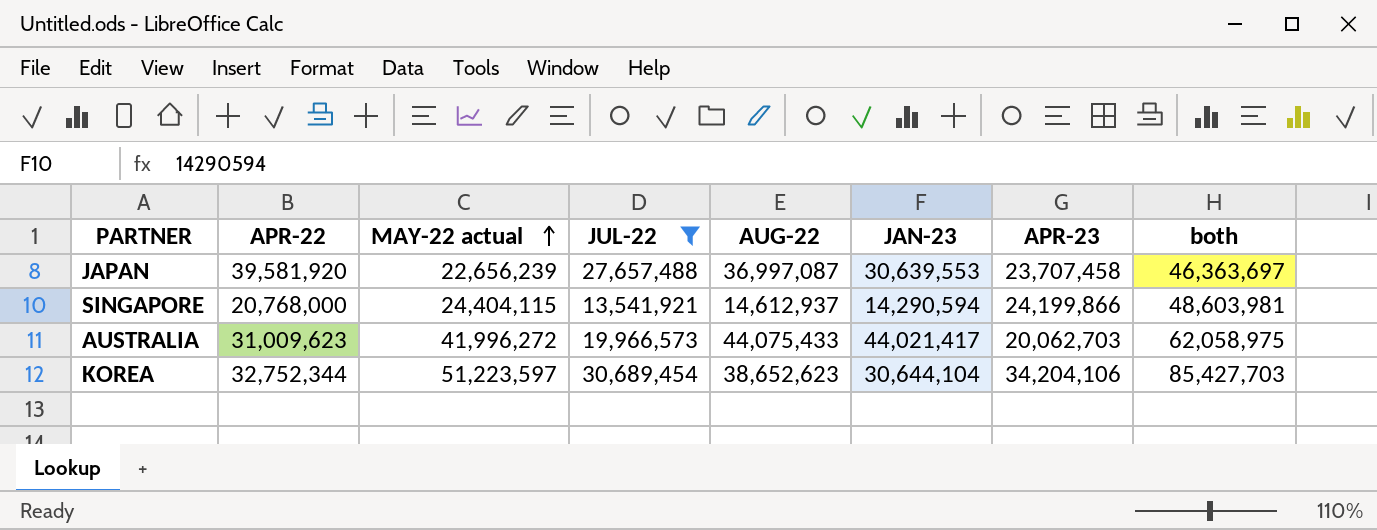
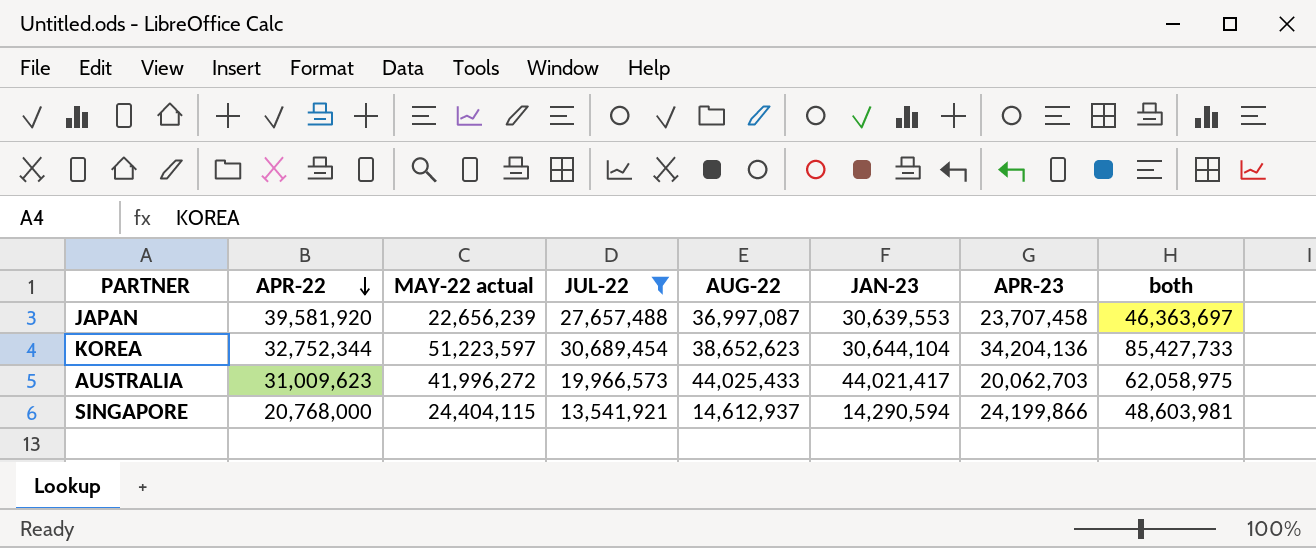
row order: MAY-22 actual ascending -> APR-22 descending
KOREA | APR-23: 34,204,106 -> 34,204,136
KOREA | both: 85,427,703 -> 85,427,733
AUSTRALIA | AUG-22: 44,075,433 -> 44,025,433

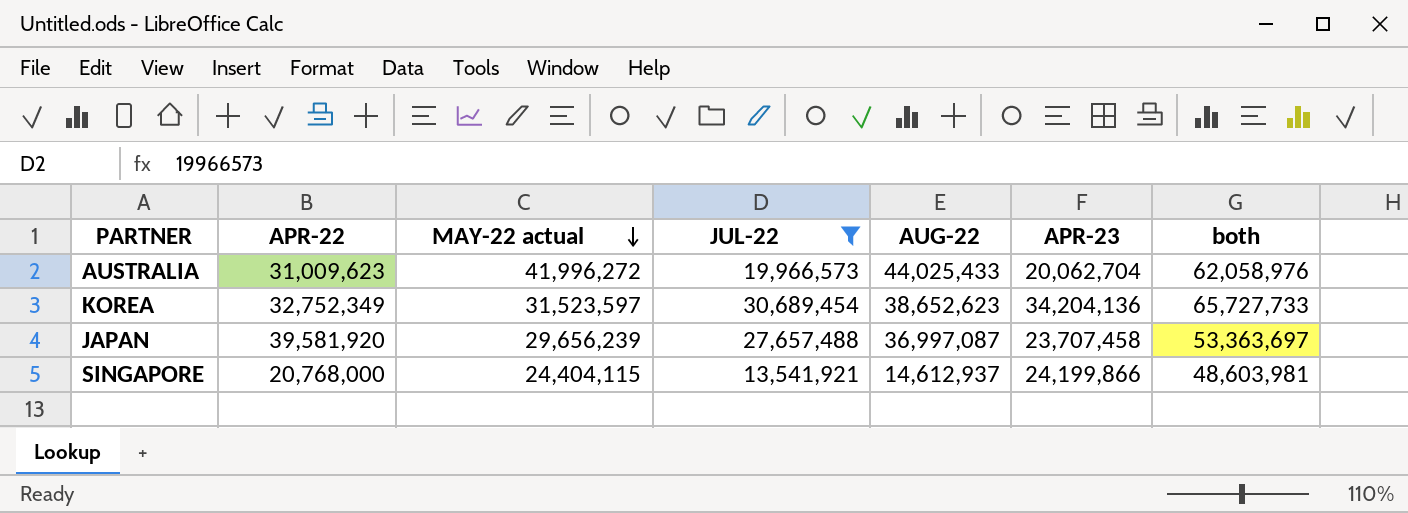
row order: APR-22 descending -> MAY-22 actual descending
column JAN-23 | position: 6 -> none
AUSTRALIA | APR-23: 20,062,703 -> 20,062,704
AUSTRALIA | both: 62,058,975 -> 62,058,976
KOREA | APR-22: 32,752,344 -> 32,752,349
KOREA | MAY-22 actual: 51,223,597 -> 31,523,597
KOREA | both: 85,427,733 -> 65,727,733
JAPAN | MAY-22 actual: 22,656,239 -> 29,656,239
JAPAN | both: 46,363,697 -> 53,363,697

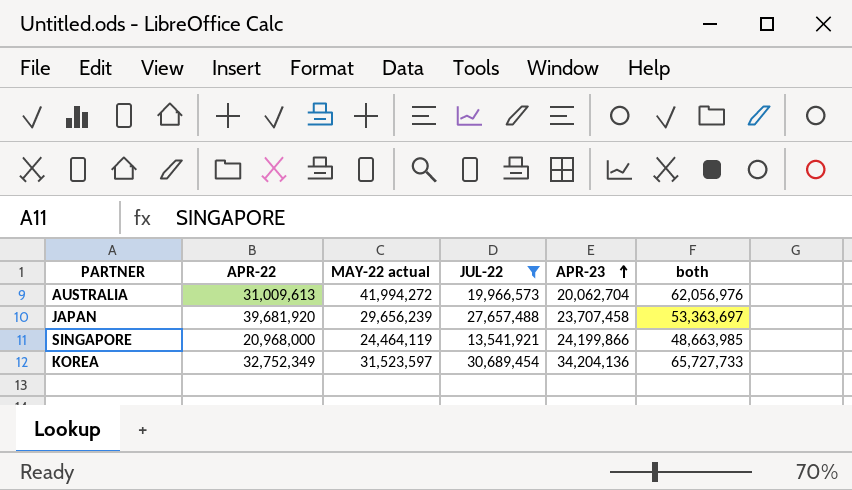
row order: MAY-22 actual descending -> APR-23 ascending
column AUG-22 | position: 5 -> none
AUSTRALIA | APR-22: 31,009,623 -> 31,009,613
AUSTRALIA | MAY-22 actual: 41,996,272 -> 41,994,272
AUSTRALIA | both: 62,058,976 -> 62,056,976
JAPAN | APR-22: 39,581,920 -> 39,681,920
SINGAPORE | APR-22: 20,768,000 -> 20,968,000
SINGAPORE | MAY-22 actual: 24,404,115 -> 24,464,119
SINGAPORE | both: 48,603,981 -> 48,663,985

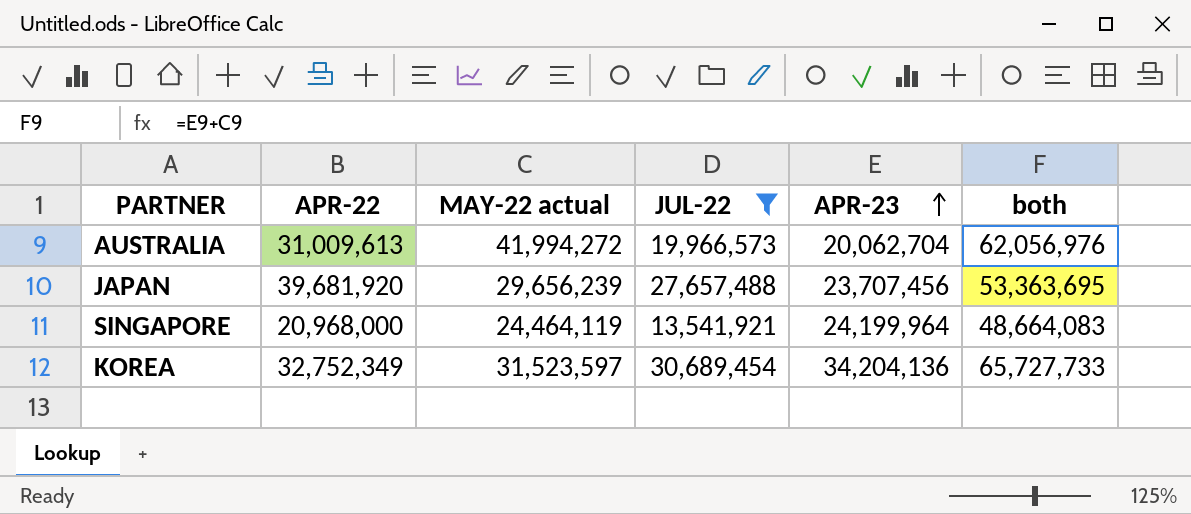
JAPAN | APR-23: 23,707,458 -> 23,707,456
JAPAN | both: 53,363,697 -> 53,363,695
SINGAPORE | APR-23: 24,199,866 -> 24,199,964
SINGAPORE | both: 48,663,985 -> 48,664,083

